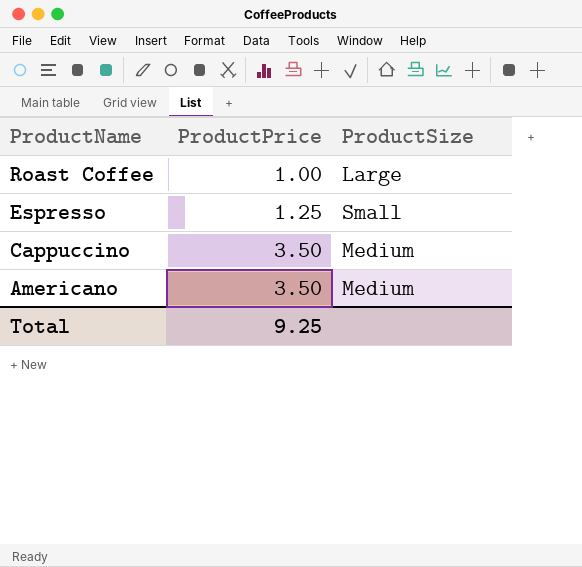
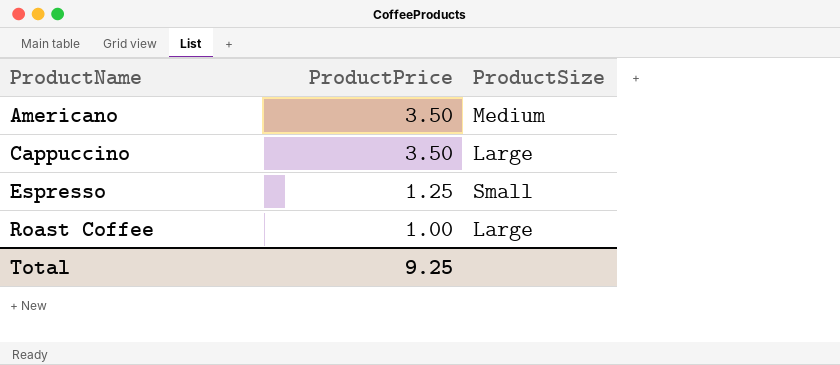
row order: ProductName descending -> ProductName ascending
Cappuccino | ProductSize: Medium -> Large

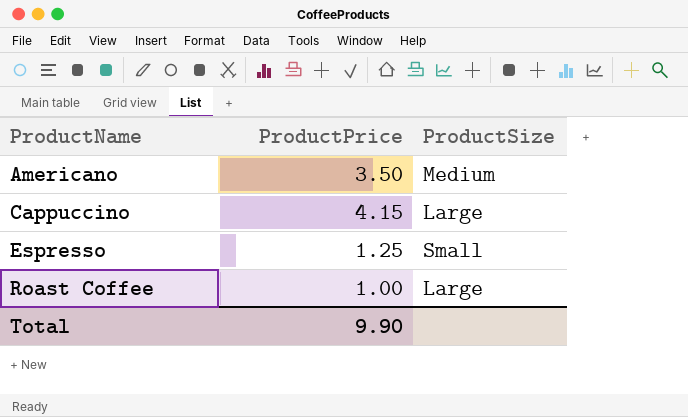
Cappuccino | ProductPrice: 3.50 -> 4.15
Total | ProductPrice: 9.25 -> 9.90

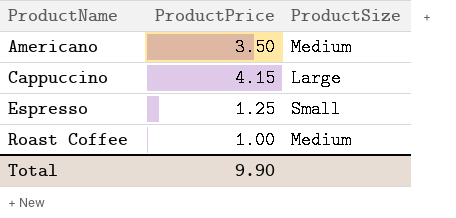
Roast Coffee | ProductSize: Large -> Medium

